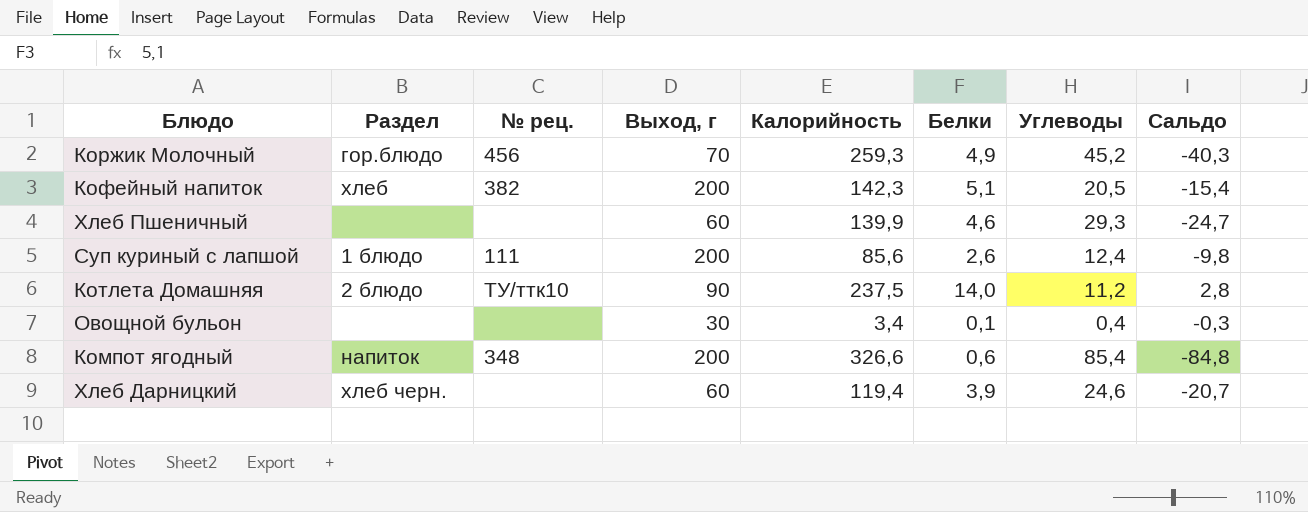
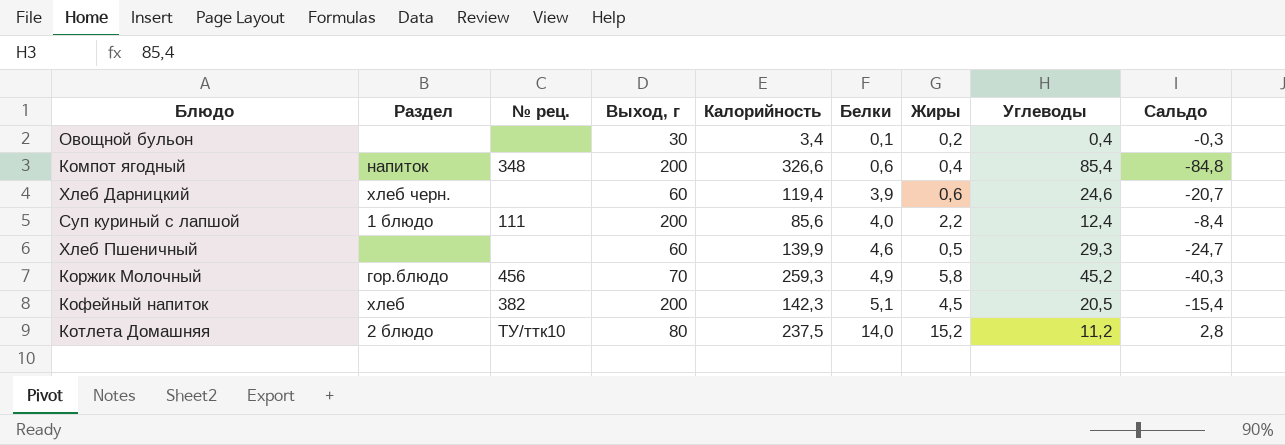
row order: none -> Белки ascending
column Жиры | position: none -> 7
Суп куриный с лапшой | Белки: 2,6 -> 4,0
Суп куриный с лапшой | Сальдо: -9,8 -> -8,4
Котлета Домашняя | Выход, г: 90 -> 80

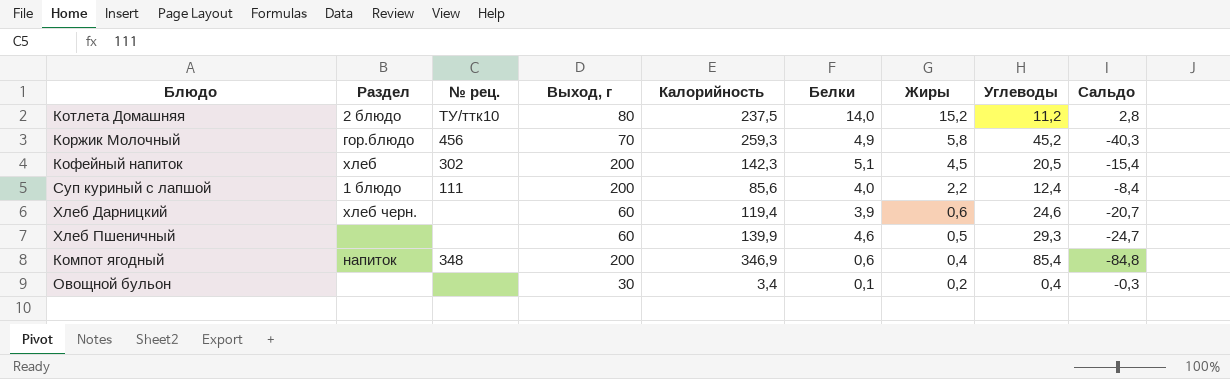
row order: Белки ascending -> Жиры descending
Кофейный напиток | № рец.: 382 -> 302
Компот ягодный | Калорийность: 326,6 -> 346,9

